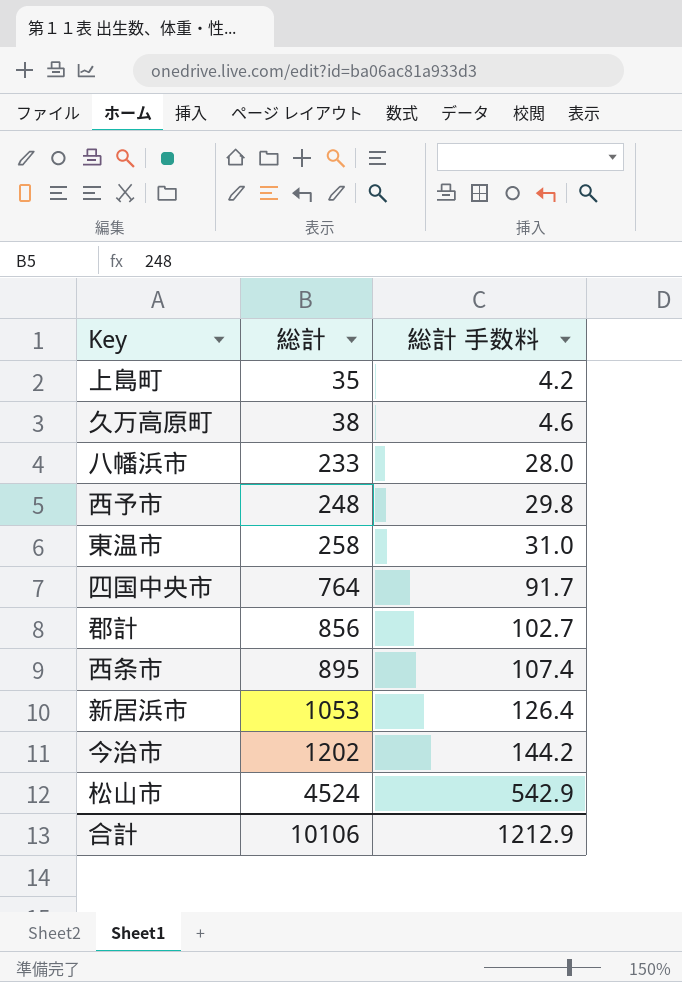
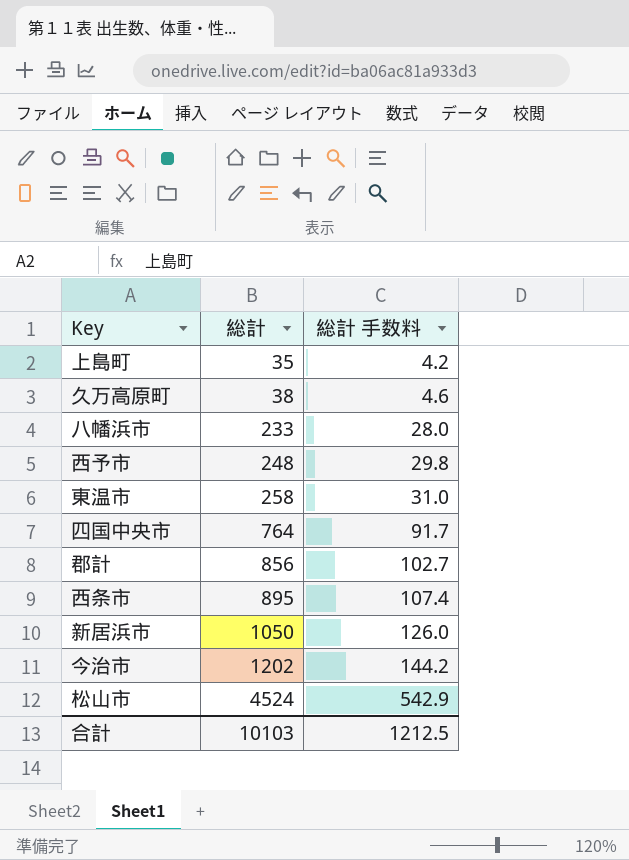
新居浜市 | 総計: 1053 -> 1050
新居浜市 | 総計 手数料: 126.4 -> 126.0
合計 | 総計: 10106 -> 10103
合計 | 総計 手数料: 1212.9 -> 1212.5

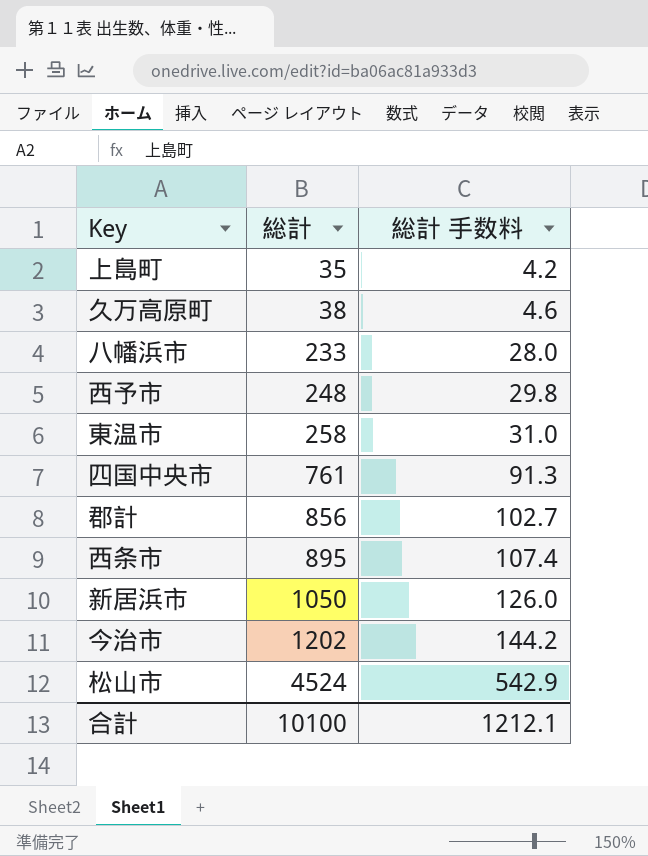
四国中央市 | 総計: 764 -> 761
四国中央市 | 総計 手数料: 91.7 -> 91.3
合計 | 総計: 10103 -> 10100
合計 | 総計 手数料: 1212.5 -> 1212.1

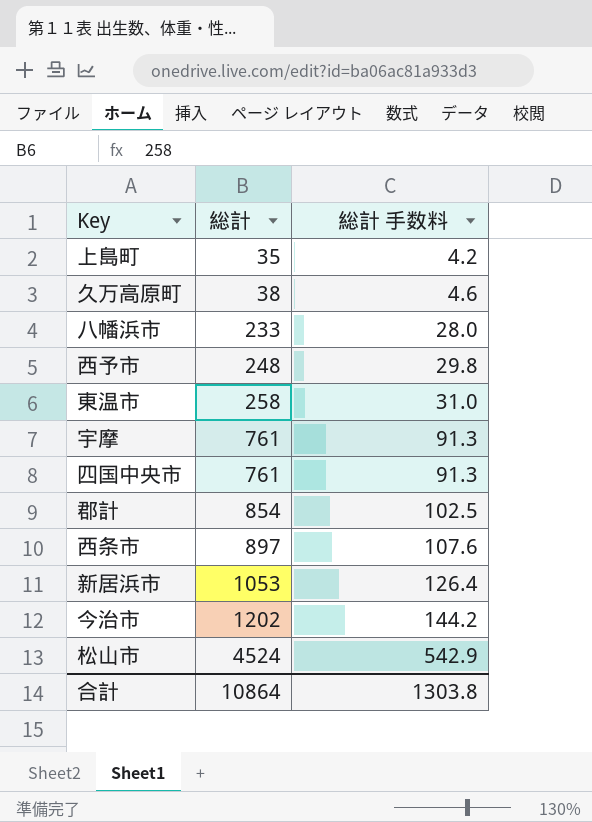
row 宇摩: none -> 761 | 91.3
郡計 | 総計: 856 -> 854
郡計 | 総計 手数料: 102.7 -> 102.5
西条市 | 総計: 895 -> 897
西条市 | 総計 手数料: 107.4 -> 107.6
新居浜市 | 総計: 1050 -> 1053
新居浜市 | 総計 手数料: 126.0 -> 126.4
合計 | 総計: 10100 -> 10864
合計 | 総計 手数料: 1212.1 -> 1303.8

